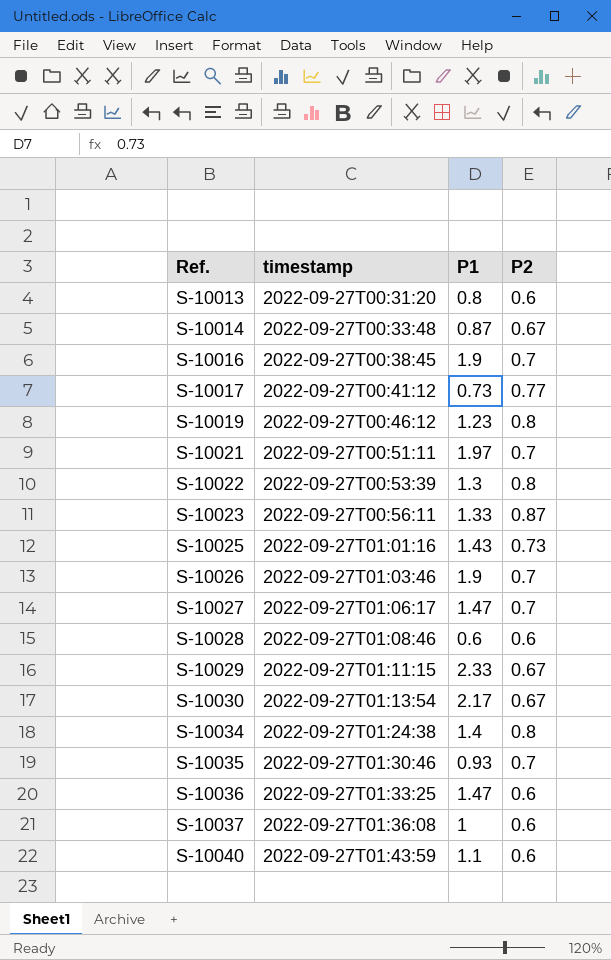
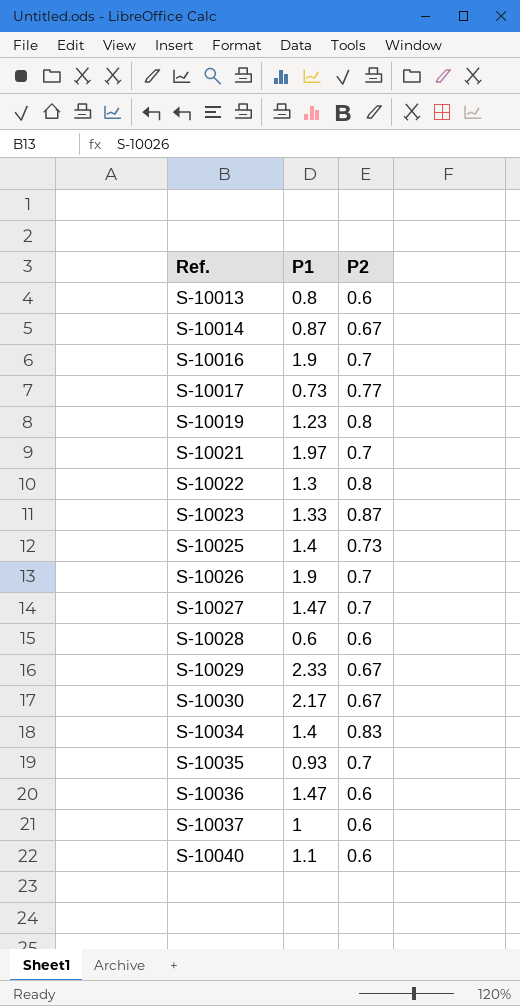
column timestamp | position: 2 -> none
S-10025 | P1: 1.43 -> 1.4
S-10034 | P2: 0.8 -> 0.83

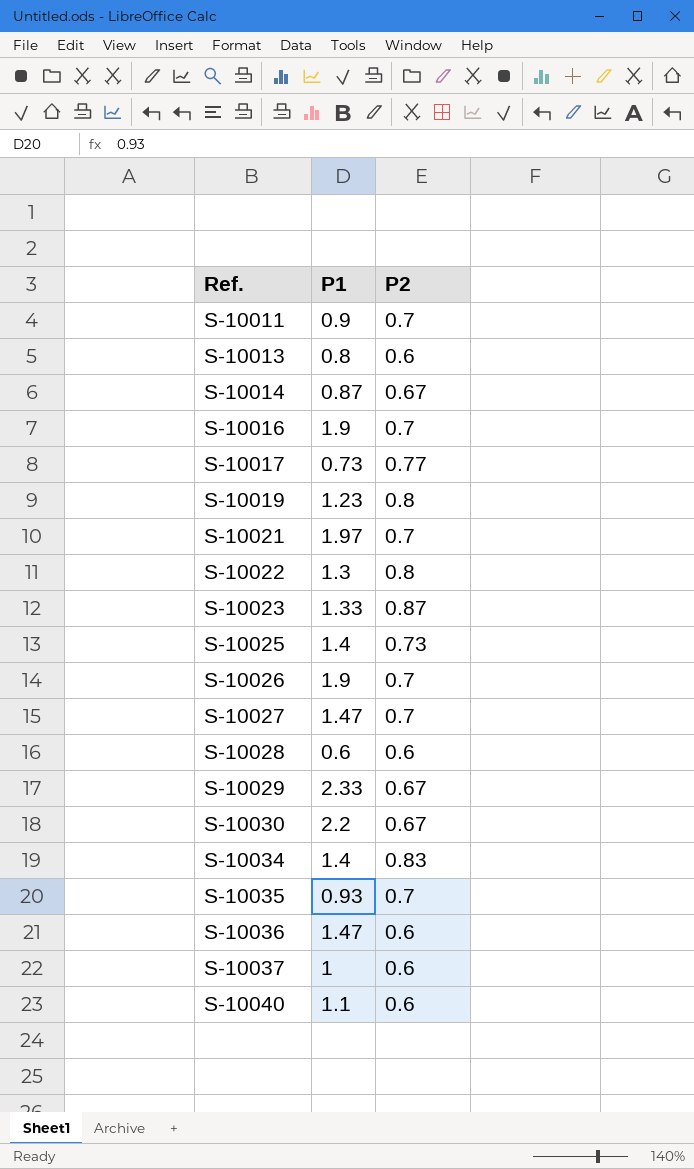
row S-10011: none -> 0.9 | 0.7
S-10030 | P1: 2.17 -> 2.2

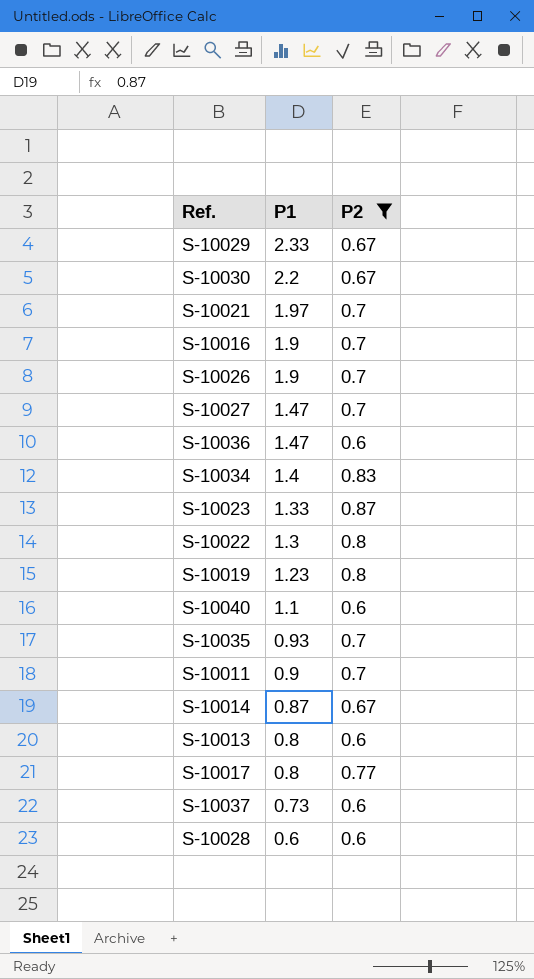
filter: none -> P2 != 0.73
row order: Ref. ascending -> P1 descending
S-10017 | P1: 0.73 -> 0.8
S-10037 | P1: 1 -> 0.73

